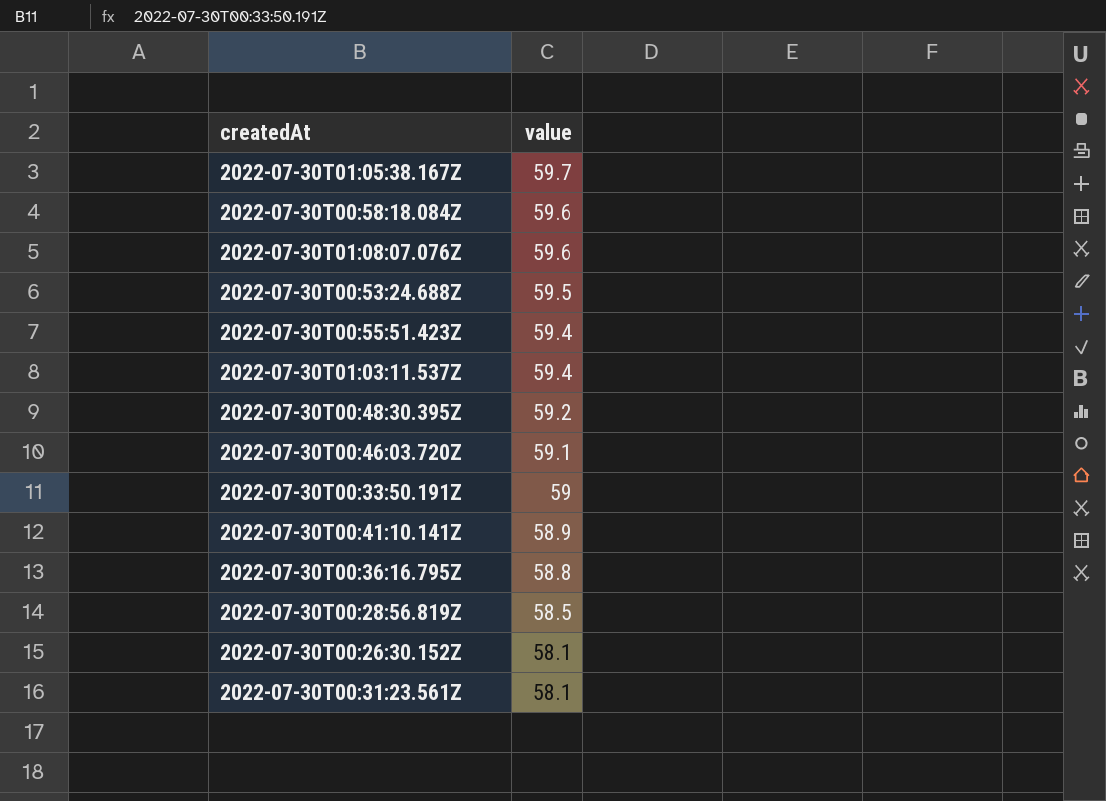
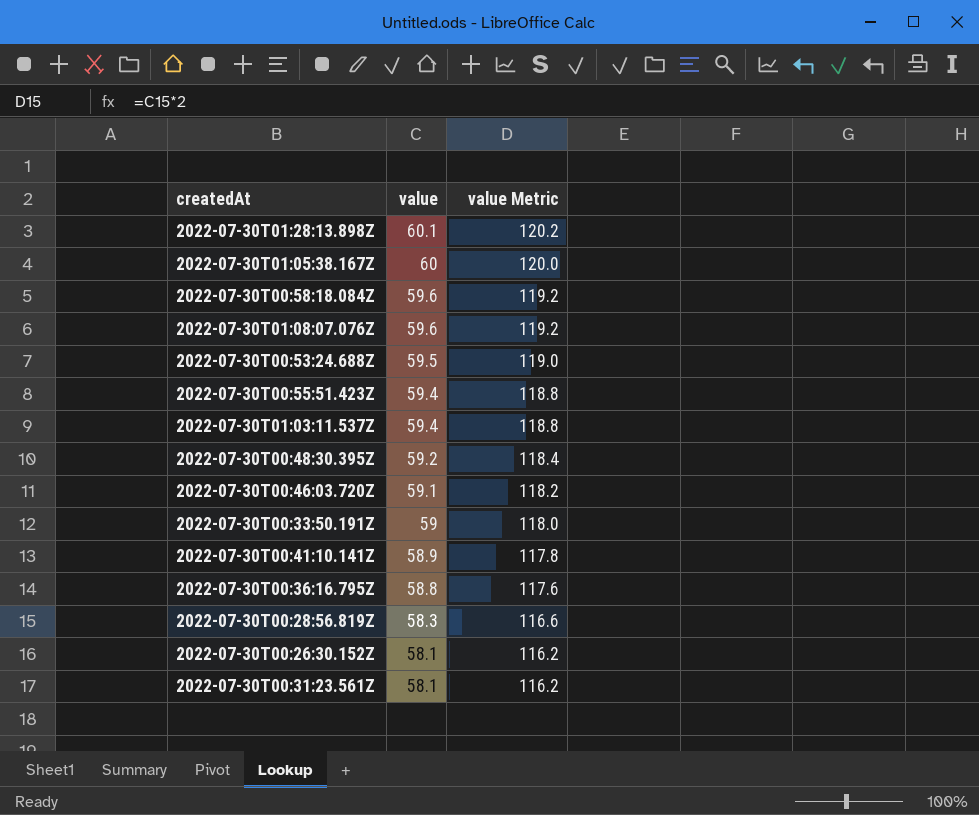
column value Metric | formula: none -> [value] * 2
row 2022-07-30T01:28:13.898Z: none -> 60.1 | 120.2
2022-07-30T01:05:38.167Z | value: 59.7 -> 60
2022-07-30T00:28:56.819Z | value: 58.5 -> 58.3

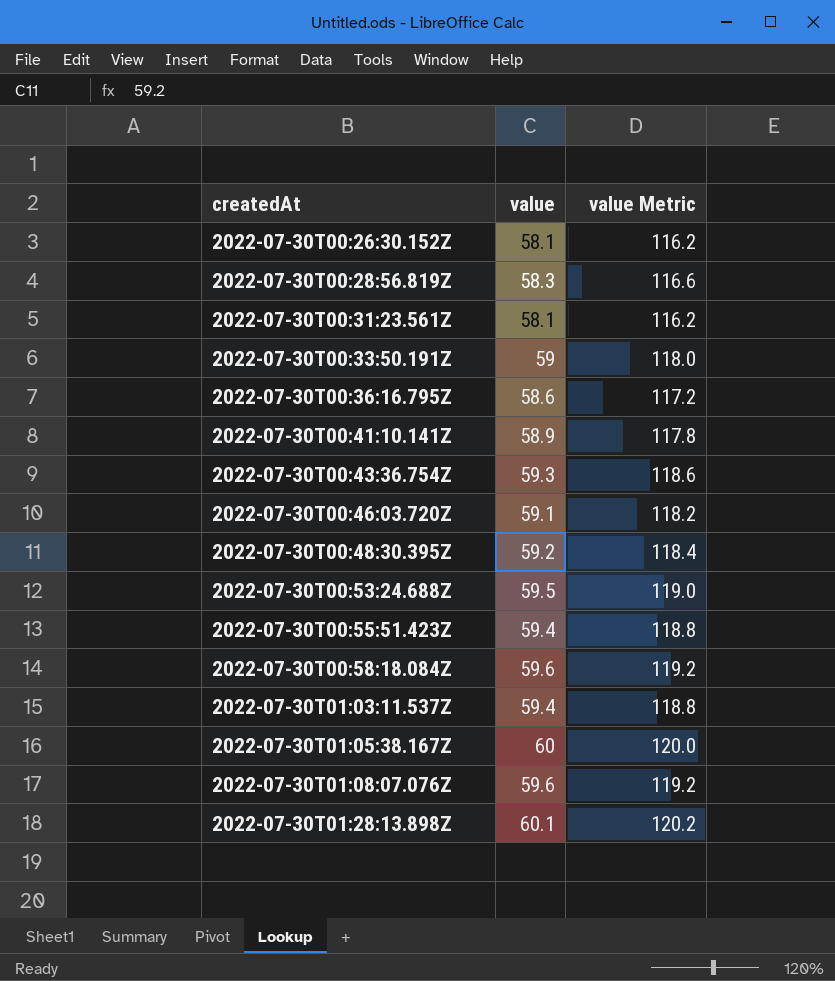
row order: value descending -> createdAt ascending
2022-07-30T00:36:16.795Z | value: 58.8 -> 58.6
2022-07-30T00:36:16.795Z | value Metric: 117.6 -> 117.2
row 2022-07-30T00:43:36.754Z: none -> 59.3 | 118.6

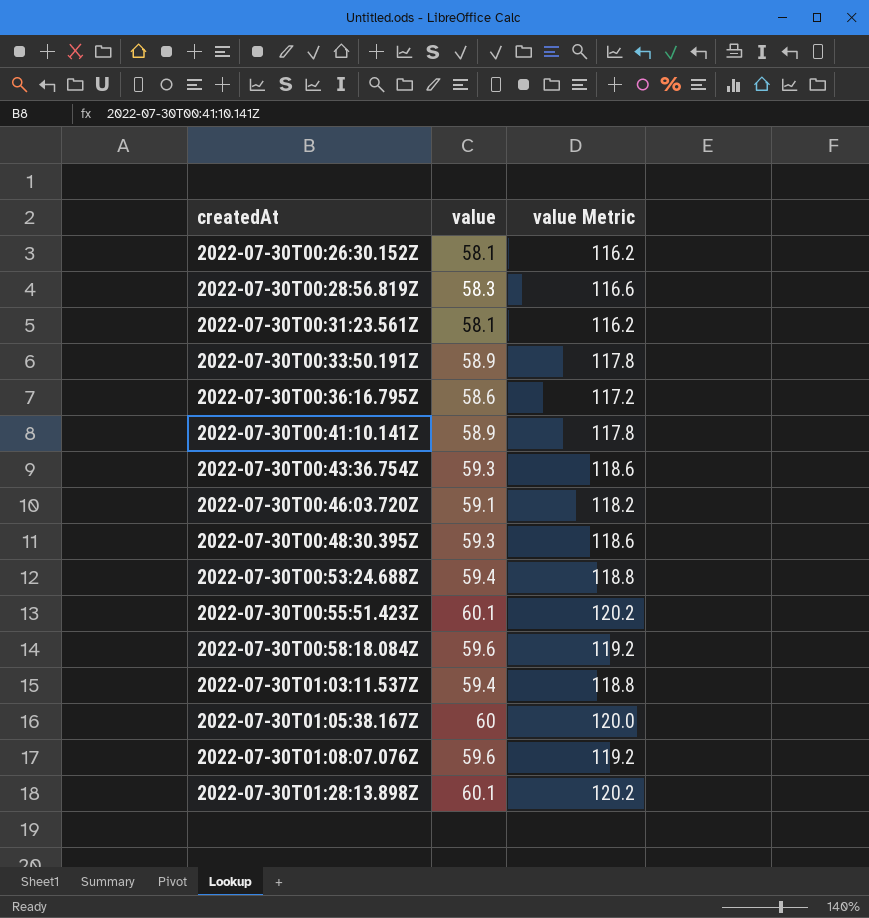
2022-07-30T00:33:50.191Z | value: 59 -> 58.9
2022-07-30T00:33:50.191Z | value Metric: 118.0 -> 117.8
2022-07-30T00:48:30.395Z | value: 59.2 -> 59.3
2022-07-30T00:48:30.395Z | value Metric: 118.4 -> 118.6
2022-07-30T00:53:24.688Z | value: 59.5 -> 59.4
2022-07-30T00:53:24.688Z | value Metric: 119.0 -> 118.8
2022-07-30T00:55:51.423Z | value: 59.4 -> 60.1
2022-07-30T00:55:51.423Z | value Metric: 118.8 -> 120.2

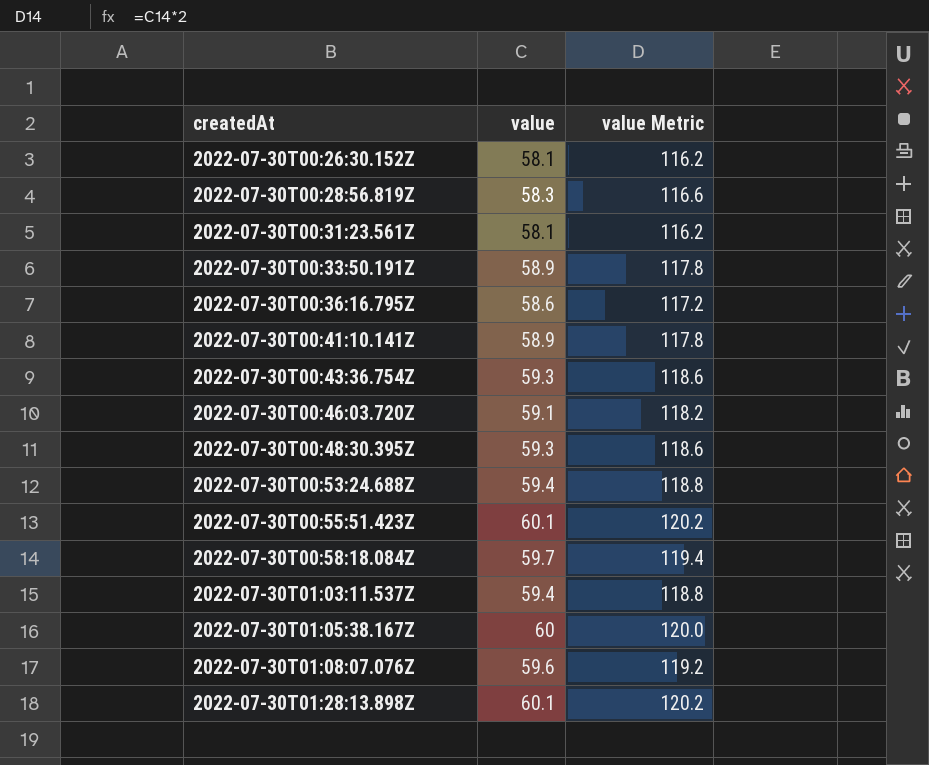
2022-07-30T00:58:18.084Z | value: 59.6 -> 59.7
2022-07-30T00:58:18.084Z | value Metric: 119.2 -> 119.4

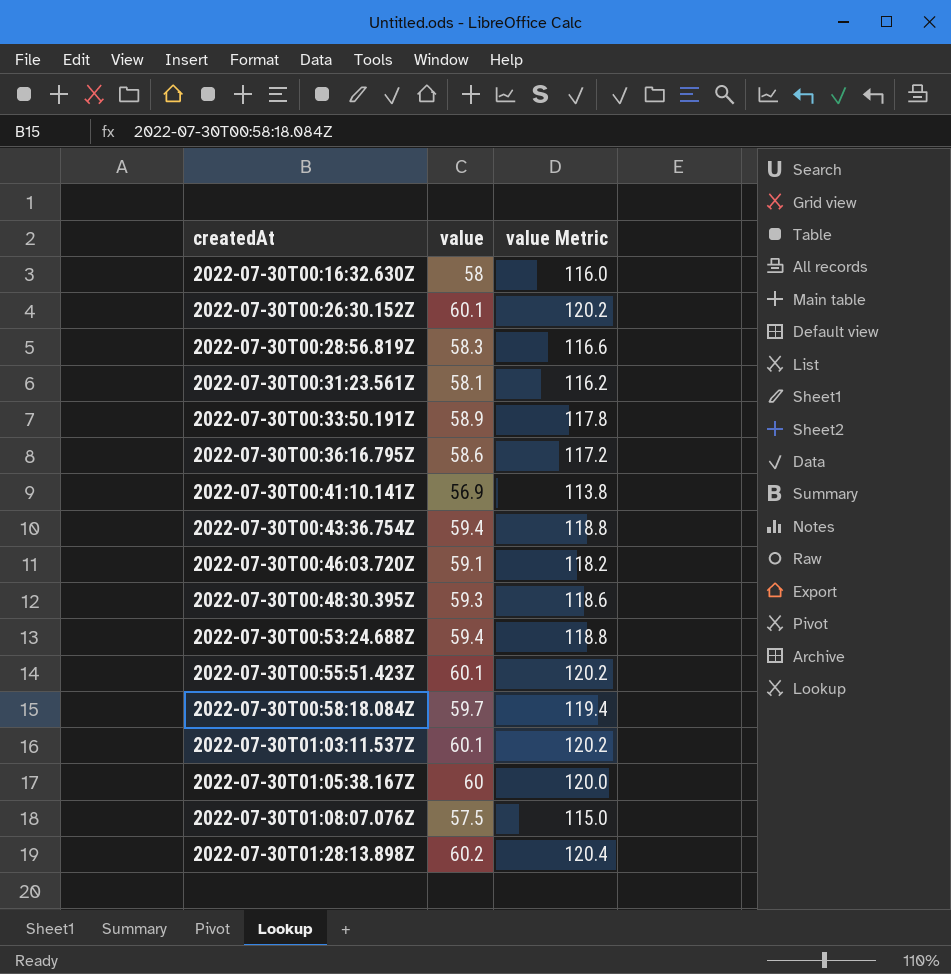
row 2022-07-30T00:16:32.630Z: none -> 58 | 116.0
2022-07-30T00:26:30.152Z | value: 58.1 -> 60.1
2022-07-30T00:26:30.152Z | value Metric: 116.2 -> 120.2
2022-07-30T00:41:10.141Z | value: 58.9 -> 56.9
2022-07-30T00:41:10.141Z | value Metric: 117.8 -> 113.8
2022-07-30T00:43:36.754Z | value: 59.3 -> 59.4
2022-07-30T00:43:36.754Z | value Metric: 118.6 -> 118.8
2022-07-30T01:03:11.537Z | value: 59.4 -> 60.1
2022-07-30T01:03:11.537Z | value Metric: 118.8 -> 120.2
2022-07-30T01:08:07.076Z | value: 59.6 -> 57.5
2022-07-30T01:08:07.076Z | value Metric: 119.2 -> 115.0
2022-07-30T01:28:13.898Z | value: 60.1 -> 60.2
2022-07-30T01:28:13.898Z | value Metric: 120.2 -> 120.4

